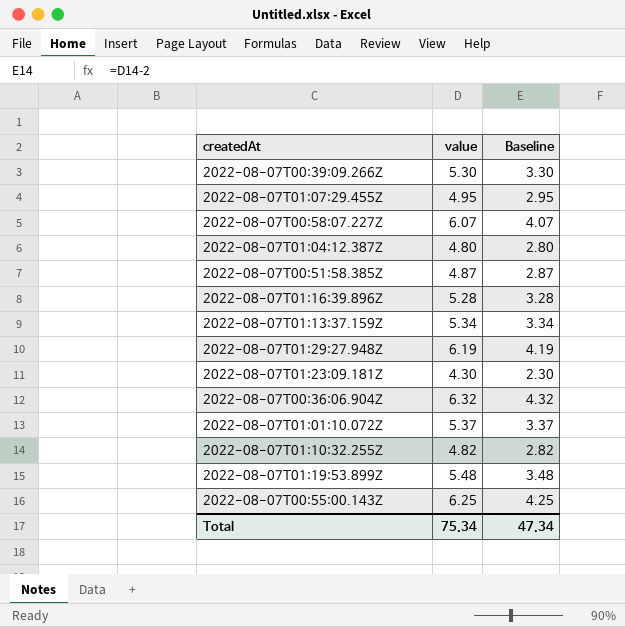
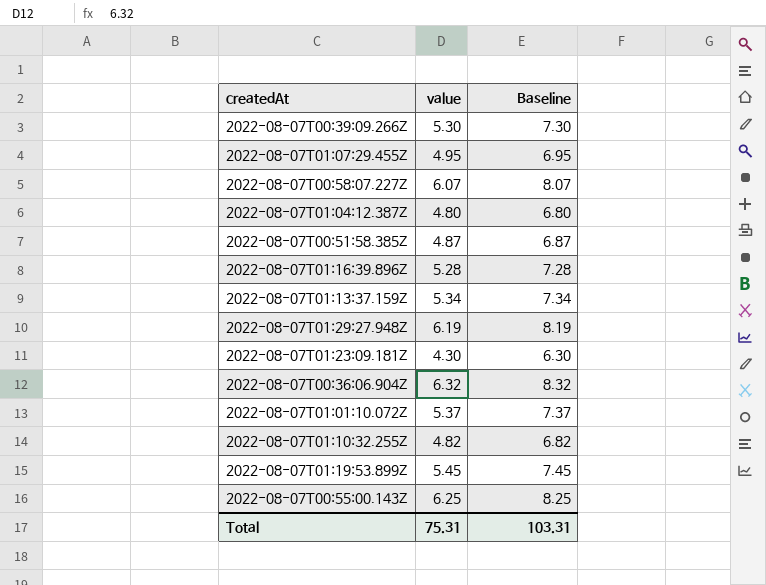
column Baseline | formula: [value] - 2 -> [value] + 2
2022-08-07T01:19:53.899Z | value: 5.48 -> 5.45
Total | value: 75.34 -> 75.31
Total | Baseline: 47.34 -> 103.31

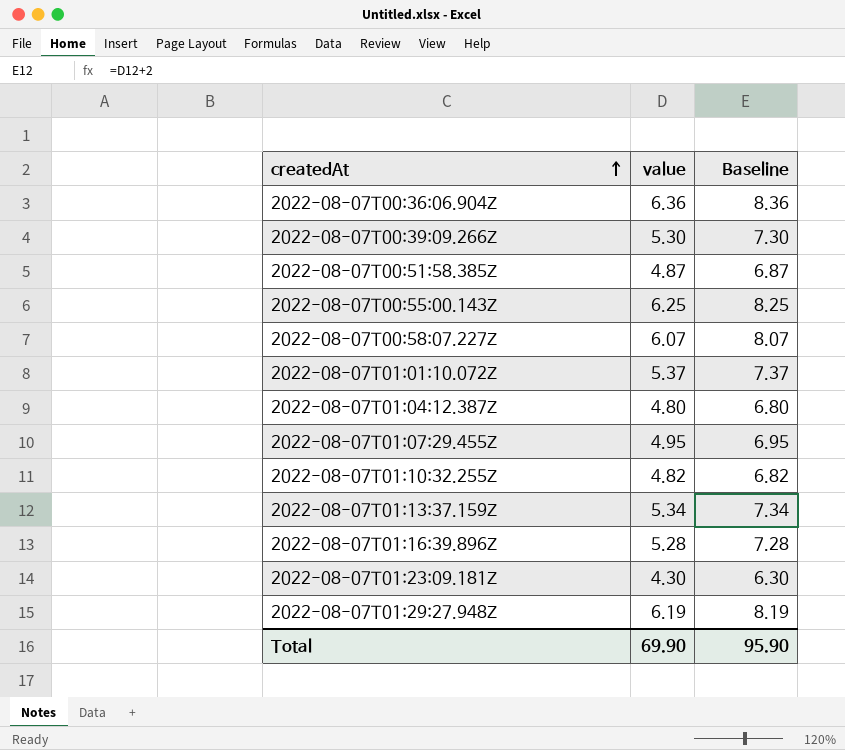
row order: none -> createdAt ascending
row 2022-08-07T01:19:53.899Z: 5.45 | 7.45 -> none
2022-08-07T00:36:06.904Z | value: 6.32 -> 6.36
2022-08-07T00:36:06.904Z | Baseline: 8.32 -> 8.36
Total | value: 75.31 -> 69.90
Total | Baseline: 103.31 -> 95.90

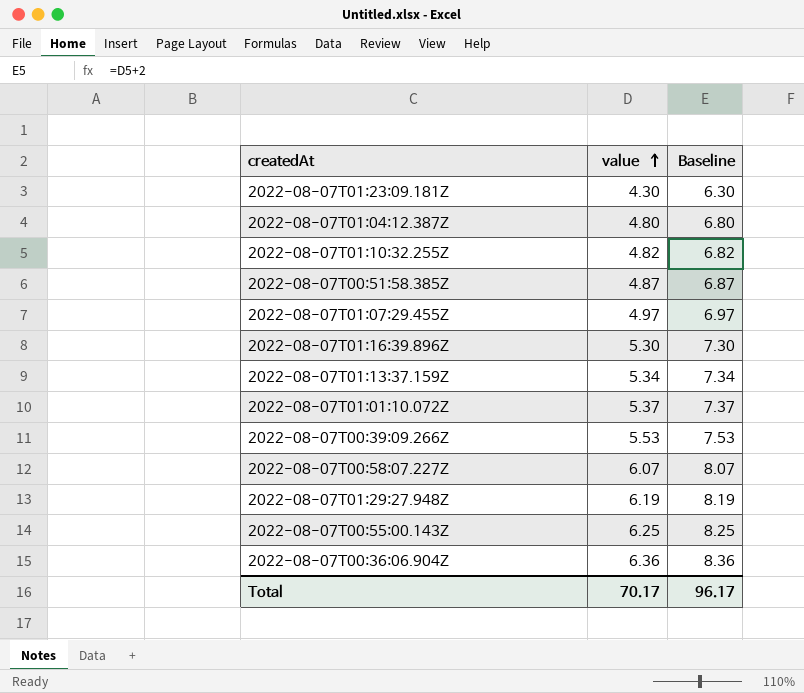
row order: createdAt ascending -> value ascending
2022-08-07T01:07:29.455Z | value: 4.95 -> 4.97
2022-08-07T01:07:29.455Z | Baseline: 6.95 -> 6.97
2022-08-07T01:16:39.896Z | value: 5.28 -> 5.30
2022-08-07T01:16:39.896Z | Baseline: 7.28 -> 7.30
2022-08-07T00:39:09.266Z | value: 5.30 -> 5.53
2022-08-07T00:39:09.266Z | Baseline: 7.30 -> 7.53
Total | value: 69.90 -> 70.17
Total | Baseline: 95.90 -> 96.17

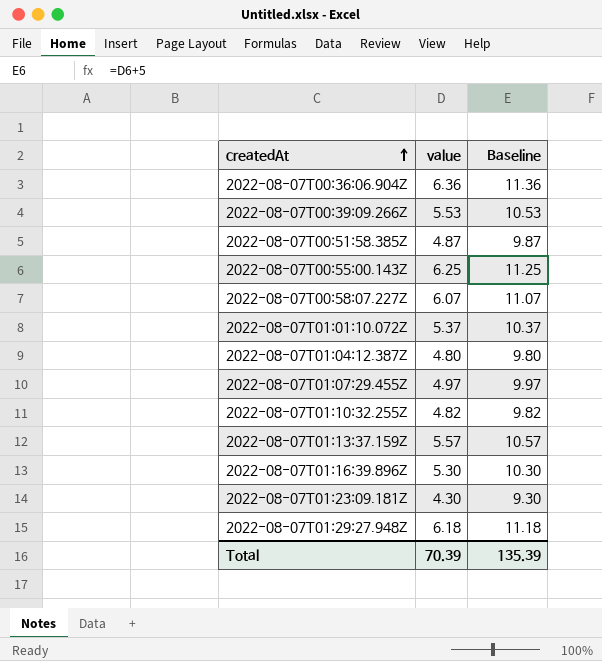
row order: value ascending -> createdAt ascending
column Baseline | formula: [value] + 2 -> [value] + 5
2022-08-07T01:13:37.159Z | value: 5.34 -> 5.57
2022-08-07T01:29:27.948Z | value: 6.19 -> 6.18
Total | value: 70.17 -> 70.39
Total | Baseline: 96.17 -> 135.39

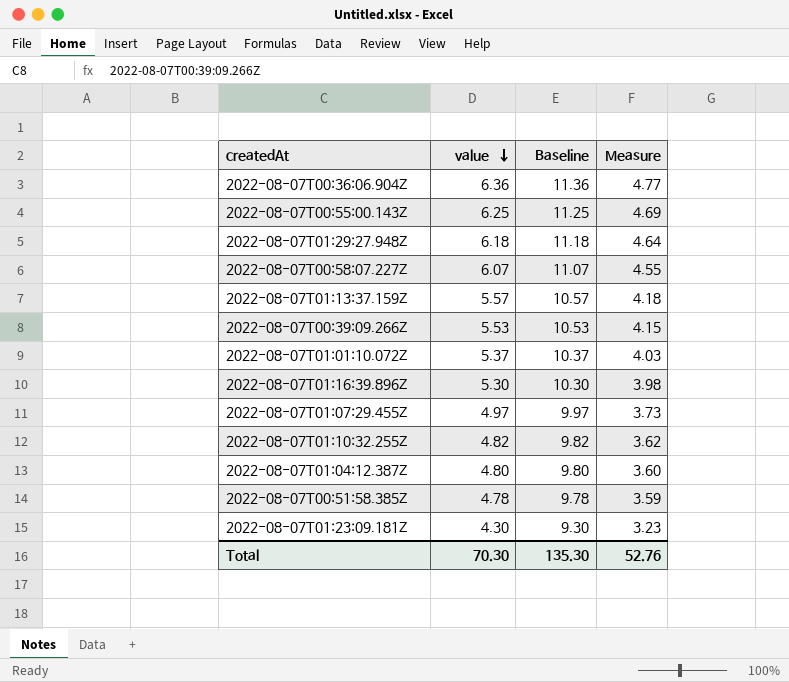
row order: createdAt ascending -> value descending
column Measure | formula: none -> [value] * 0.75
2022-08-07T00:51:58.385Z | value: 4.87 -> 4.78
2022-08-07T00:51:58.385Z | Baseline: 9.87 -> 9.78
Total | value: 70.39 -> 70.30
Total | Baseline: 135.39 -> 135.30

